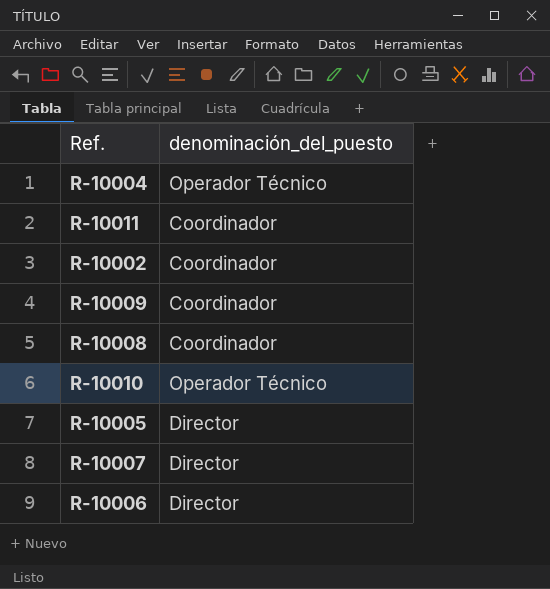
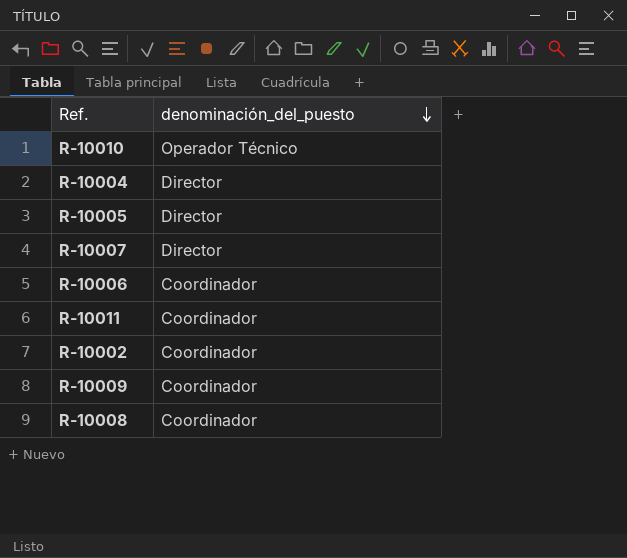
row order: none -> denominación_del_puesto descending
R-10004 | denominación_del_puesto: Operador Técnico -> Director
R-10006 | denominación_del_puesto: Director -> Coordinador

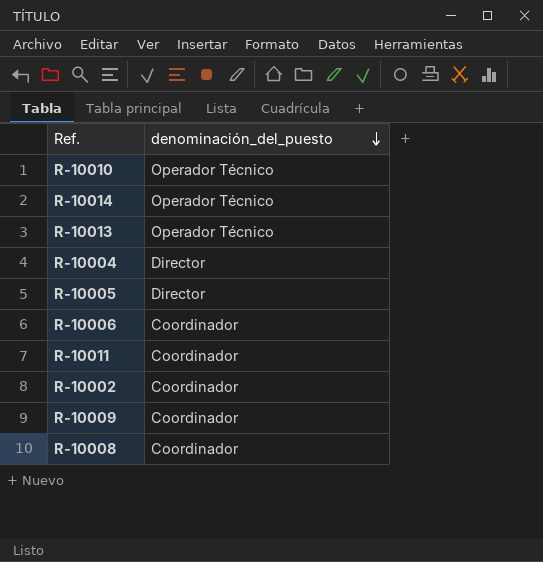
row R-10007: Director -> none
row R-10014: none -> Operador Técnico
row R-10013: none -> Operador Técnico

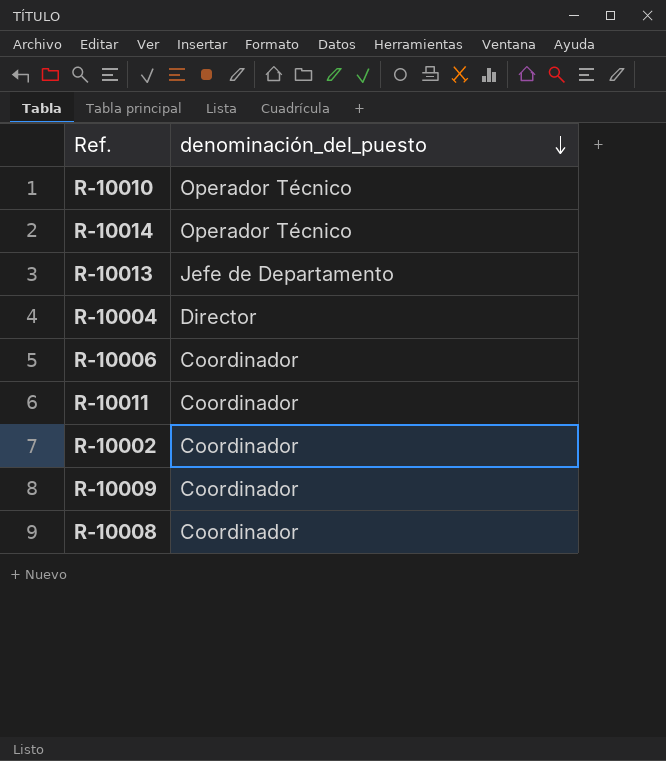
row R-10005: Director -> none
R-10013 | denominación_del_puesto: Operador Técnico -> Jefe de Departamento

